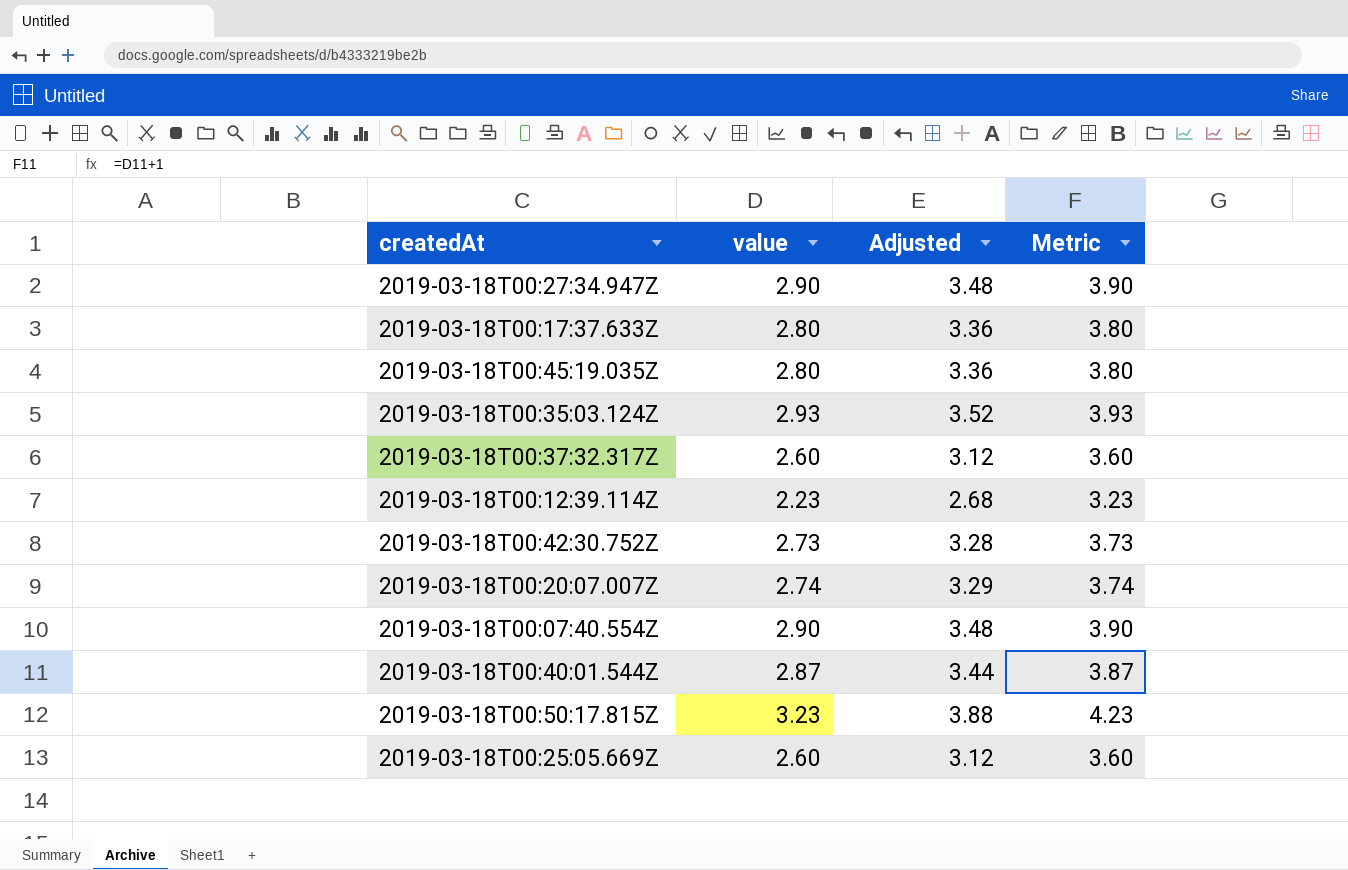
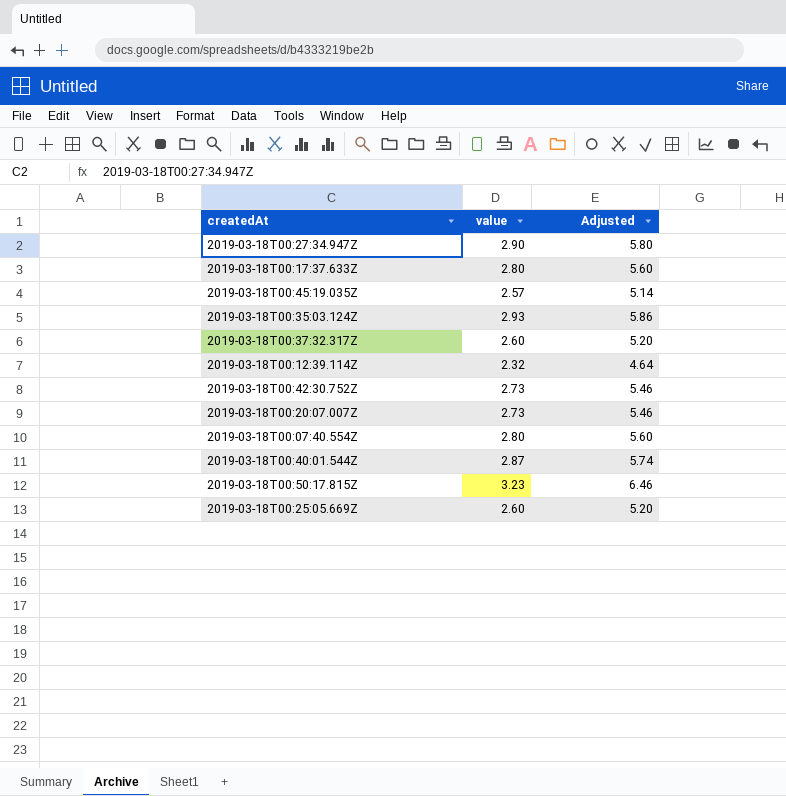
column Metric | formula: [value] + 1 -> none
column Adjusted | formula: [value] * 1.2 -> [value] * 2
2019-03-18T00:45:19.035Z | value: 2.80 -> 2.57
2019-03-18T00:12:39.114Z | value: 2.23 -> 2.32
2019-03-18T00:20:07.007Z | value: 2.74 -> 2.73
2019-03-18T00:07:40.554Z | value: 2.90 -> 2.80

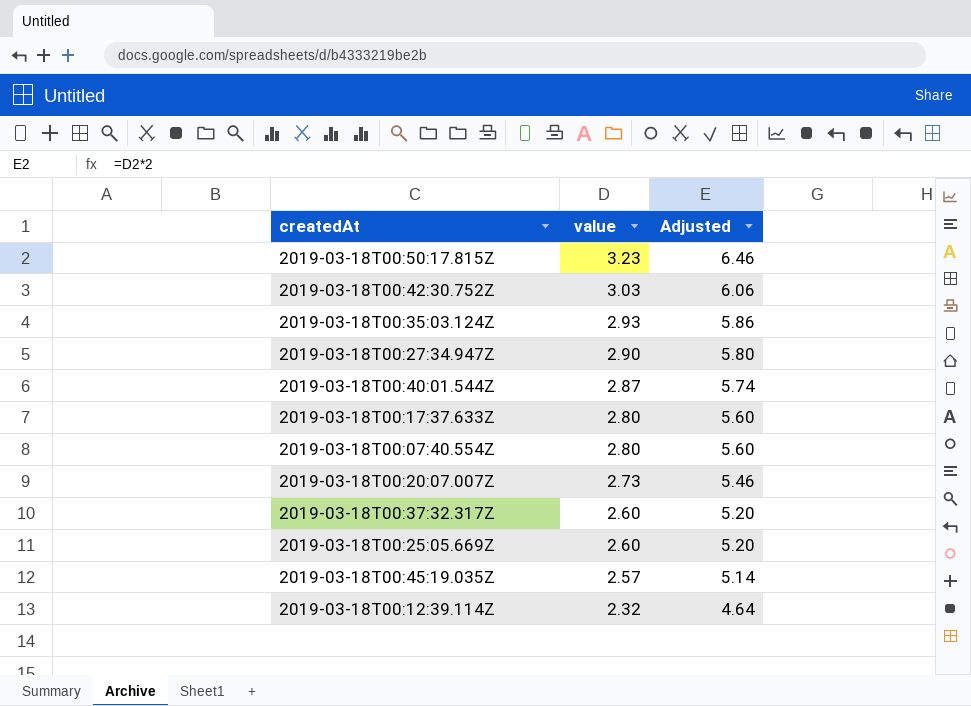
row order: none -> value descending
2019-03-18T00:42:30.752Z | value: 2.73 -> 3.03
2019-03-18T00:42:30.752Z | Adjusted: 5.46 -> 6.06

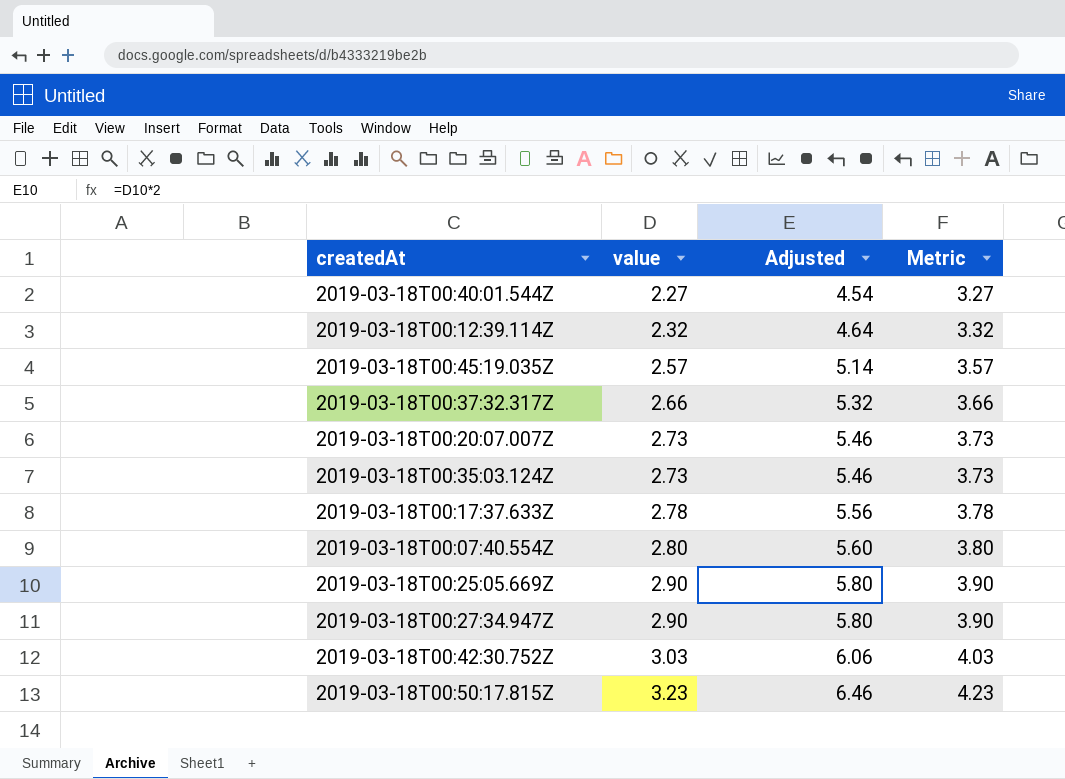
row order: value descending -> value ascending
column Metric | formula: none -> [value] + 1
2019-03-18T00:40:01.544Z | value: 2.87 -> 2.27
2019-03-18T00:40:01.544Z | Adjusted: 5.74 -> 4.54
2019-03-18T00:37:32.317Z | value: 2.60 -> 2.66
2019-03-18T00:37:32.317Z | Adjusted: 5.20 -> 5.32
2019-03-18T00:35:03.124Z | value: 2.93 -> 2.73
2019-03-18T00:35:03.124Z | Adjusted: 5.86 -> 5.46
2019-03-18T00:17:37.633Z | value: 2.80 -> 2.78
2019-03-18T00:17:37.633Z | Adjusted: 5.60 -> 5.56
2019-03-18T00:25:05.669Z | value: 2.60 -> 2.90
2019-03-18T00:25:05.669Z | Adjusted: 5.20 -> 5.80

